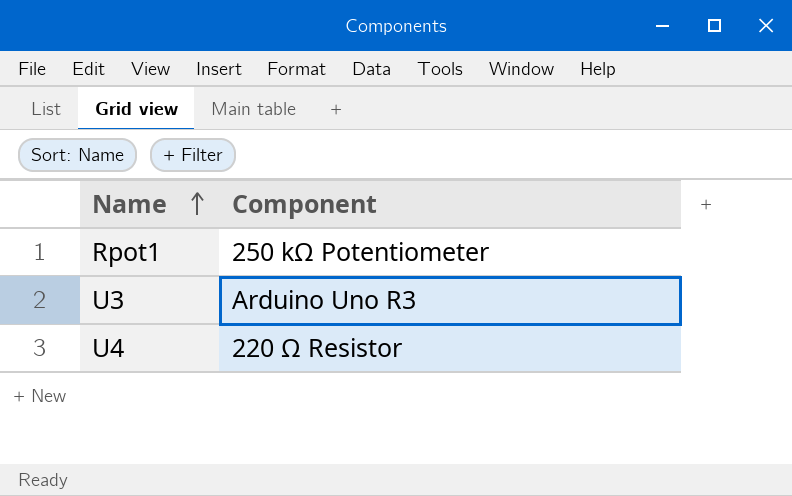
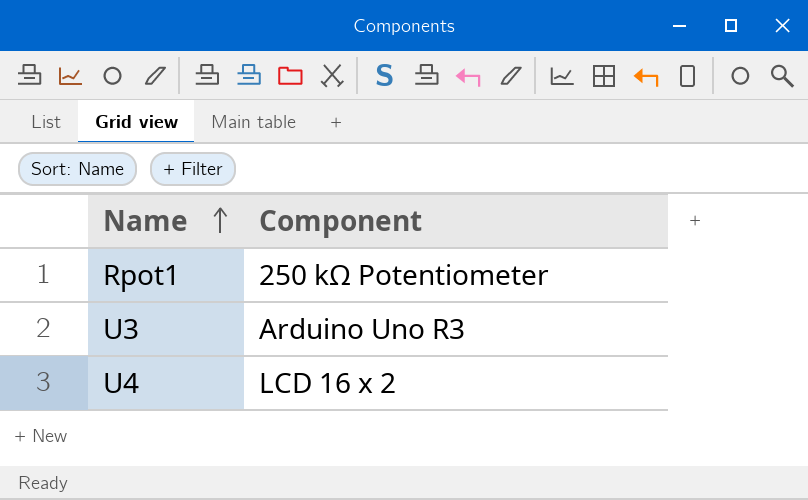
U4 | Component: 220 Ω Resistor -> LCD 16 x 2

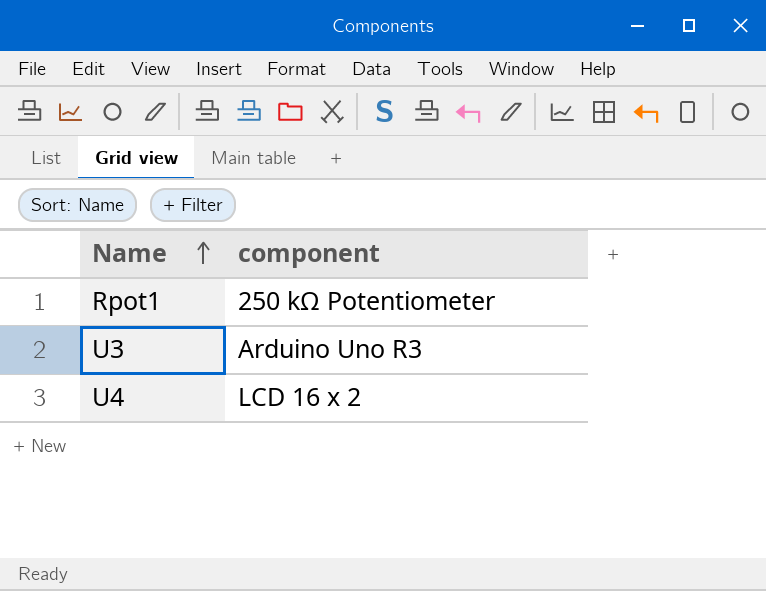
column name: Component -> component

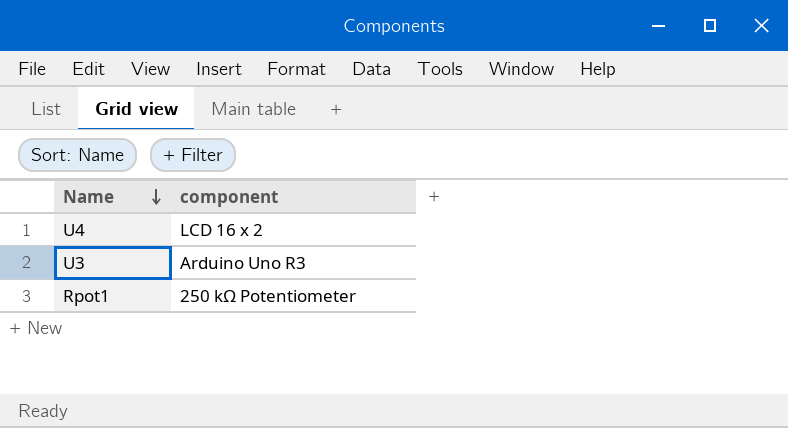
row order: Name ascending -> Name descending

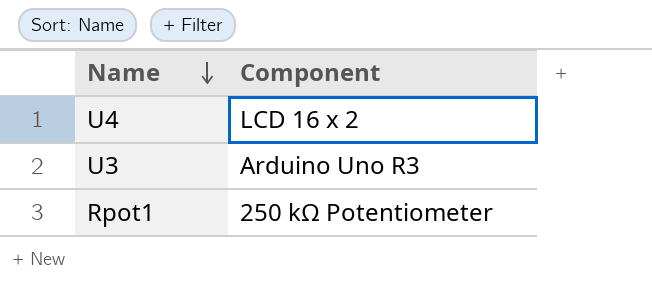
column name: component -> Component

